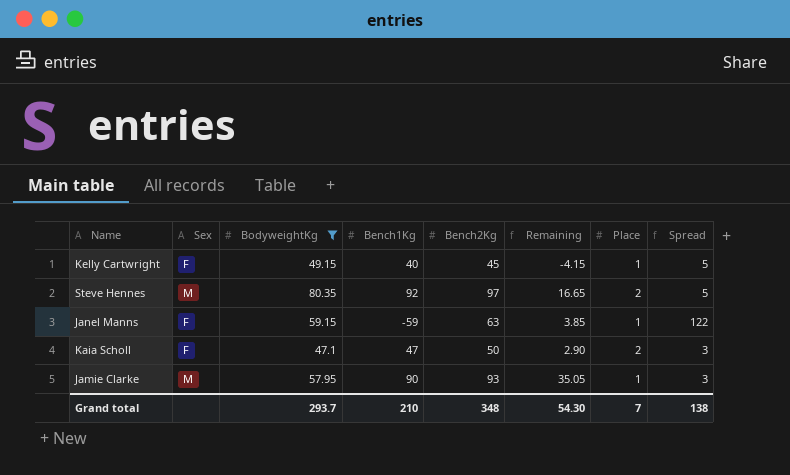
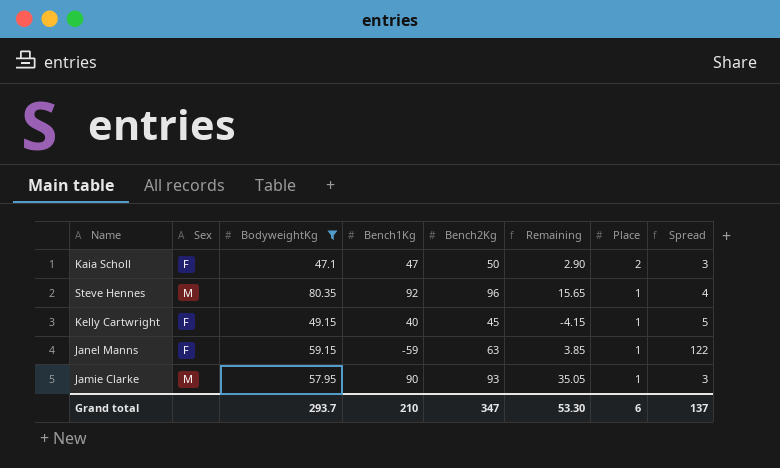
row order: none -> Place descending
Steve Hennes | Bench2Kg: 97 -> 96
Steve Hennes | Remaining: 16.65 -> 15.65
Steve Hennes | Place: 2 -> 1
Steve Hennes | Spread: 5 -> 4
Grand total | Bench2Kg: 348 -> 347
Grand total | Remaining: 54.30 -> 53.30
Grand total | Place: 7 -> 6
Grand total | Spread: 138 -> 137

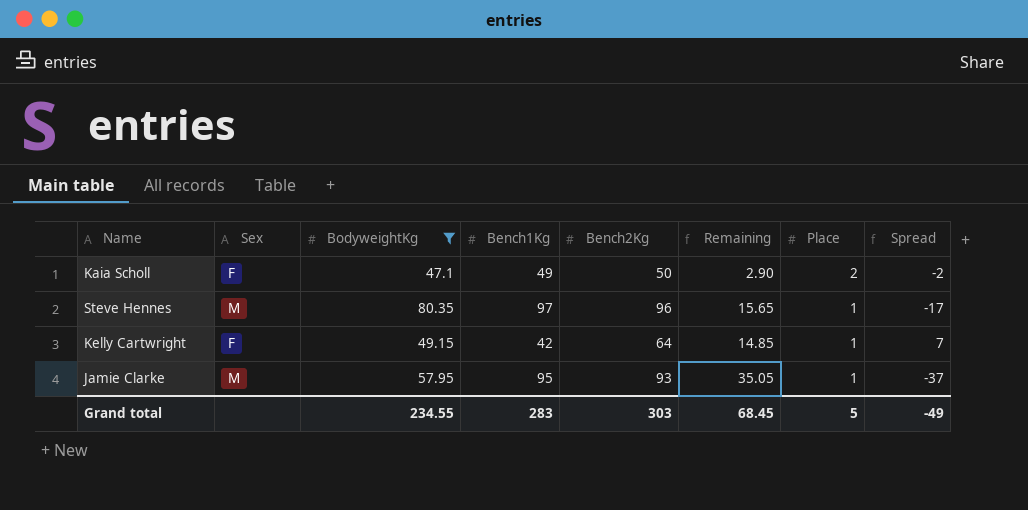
column Spread | formula: [Bench2Kg] - [Bench1Kg] -> [BodyweightKg] - [Bench1Kg]
row Janel Manns: F | 59.15 | -59 | 63 | 3.85 | 1 | 122 -> none
Kaia Scholl | Bench1Kg: 47 -> 49
Steve Hennes | Bench1Kg: 92 -> 97
Kelly Cartwright | Bench1Kg: 40 -> 42
Kelly Cartwright | Bench2Kg: 45 -> 64
Kelly Cartwright | Remaining: -4.15 -> 14.85
Jamie Clarke | Bench1Kg: 90 -> 95
Grand total | BodyweightKg: 293.7 -> 234.55
Grand total | Bench1Kg: 210 -> 283
Grand total | Bench2Kg: 347 -> 303
Grand total | Remaining: 53.30 -> 68.45
Grand total | Place: 6 -> 5
Grand total | Spread: 137 -> -49

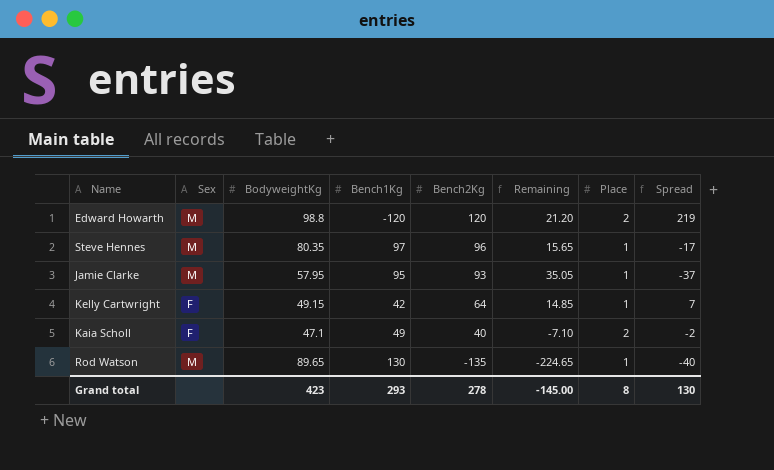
filter: BodyweightKg <= 80.35 -> none
row order: Place descending -> Bench2Kg descending
Kaia Scholl | Bench2Kg: 50 -> 40
Kaia Scholl | Remaining: 2.90 -> -7.10
Grand total | BodyweightKg: 234.55 -> 423
Grand total | Bench1Kg: 283 -> 293
Grand total | Bench2Kg: 303 -> 278
Grand total | Remaining: 68.45 -> -145.00
Grand total | Place: 5 -> 8
Grand total | Spread: -49 -> 130

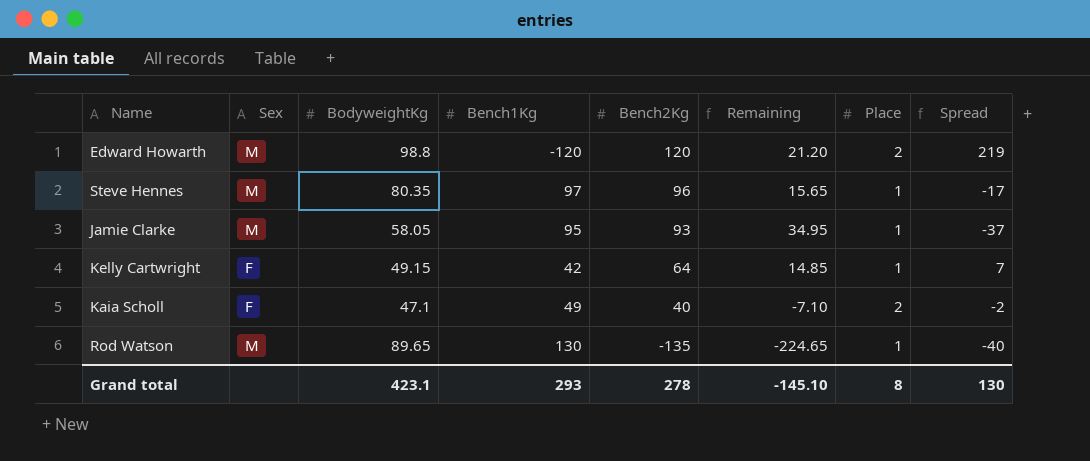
Jamie Clarke | BodyweightKg: 57.95 -> 58.05
Jamie Clarke | Remaining: 35.05 -> 34.95
Grand total | BodyweightKg: 423 -> 423.1
Grand total | Remaining: -145.00 -> -145.10

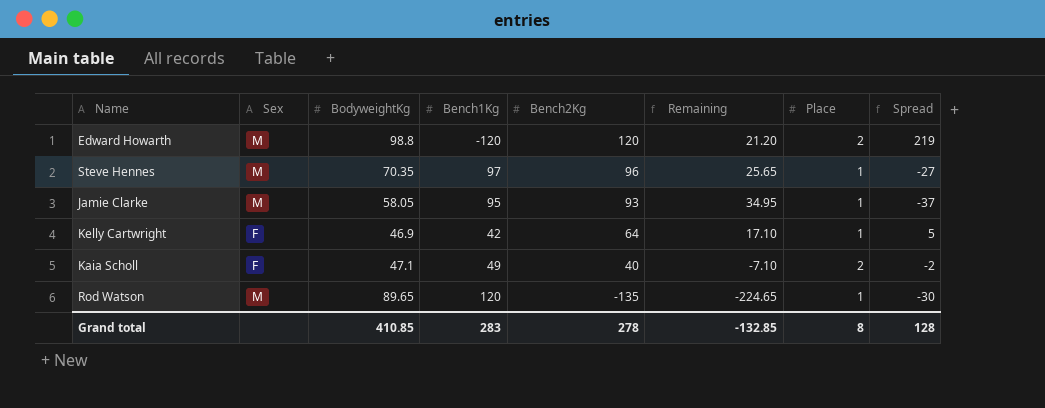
Steve Hennes | BodyweightKg: 80.35 -> 70.35
Steve Hennes | Remaining: 15.65 -> 25.65
Steve Hennes | Spread: -17 -> -27
Kelly Cartwright | BodyweightKg: 49.15 -> 46.9
Kelly Cartwright | Remaining: 14.85 -> 17.10
Kelly Cartwright | Spread: 7 -> 5
Rod Watson | Bench1Kg: 130 -> 120
Rod Watson | Spread: -40 -> -30
Grand total | BodyweightKg: 423.1 -> 410.85
Grand total | Bench1Kg: 293 -> 283
Grand total | Remaining: -145.10 -> -132.85
Grand total | Spread: 130 -> 128

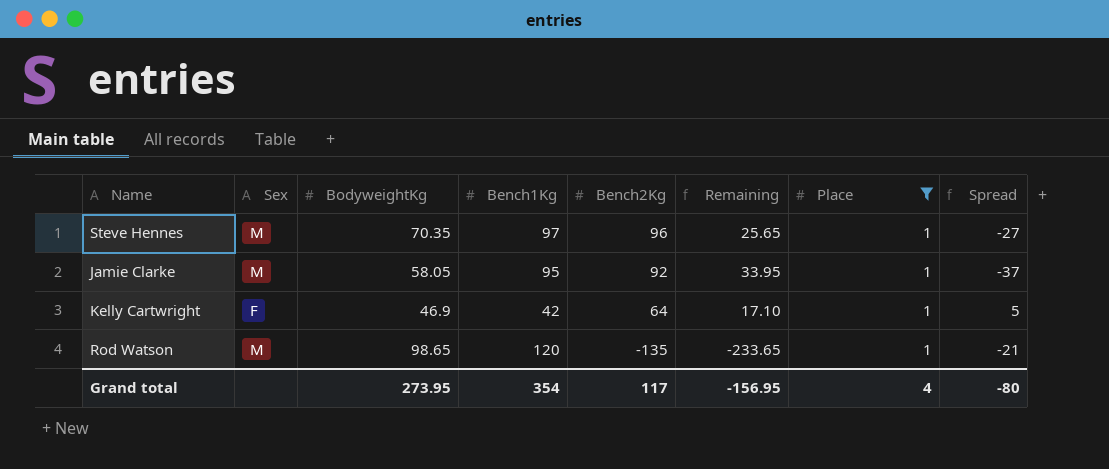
filter: none -> Place = 1
Jamie Clarke | Bench2Kg: 93 -> 92
Jamie Clarke | Remaining: 34.95 -> 33.95
Rod Watson | BodyweightKg: 89.65 -> 98.65
Rod Watson | Remaining: -224.65 -> -233.65
Rod Watson | Spread: -30 -> -21
Grand total | BodyweightKg: 410.85 -> 273.95
Grand total | Bench1Kg: 283 -> 354
Grand total | Bench2Kg: 278 -> 117
Grand total | Remaining: -132.85 -> -156.95
Grand total | Place: 8 -> 4
Grand total | Spread: 128 -> -80

